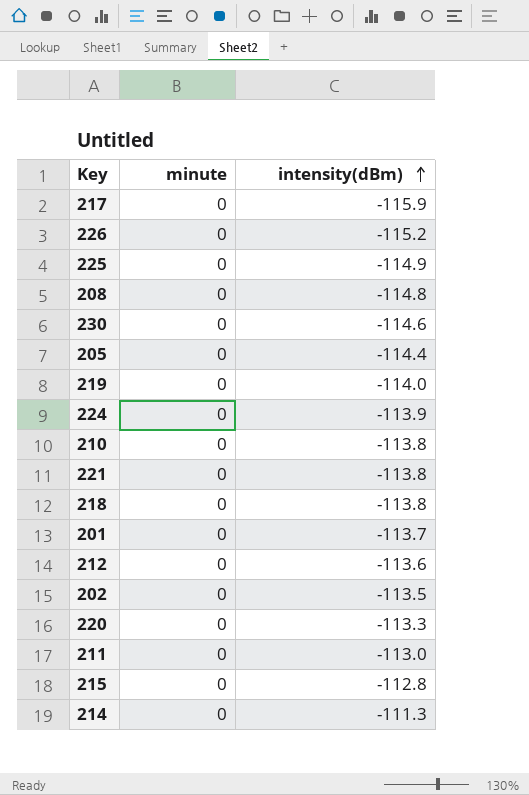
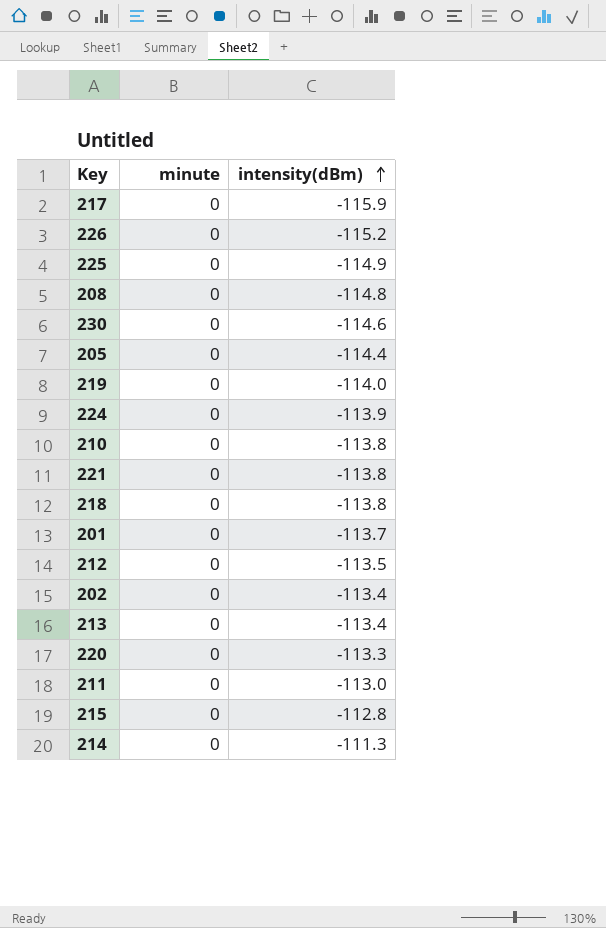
212 | intensity(dBm): -113.6 -> -113.5
202 | intensity(dBm): -113.5 -> -113.4
row 213: none -> 0 | -113.4

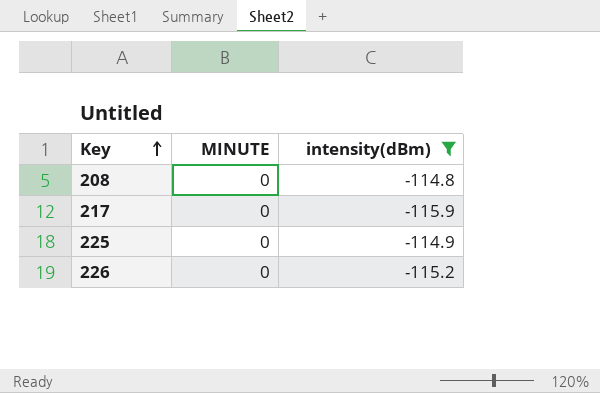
filter: none -> intensity(dBm) <= -114.8
row order: intensity(dBm) ascending -> Key ascending
column name: minute -> MINUTE

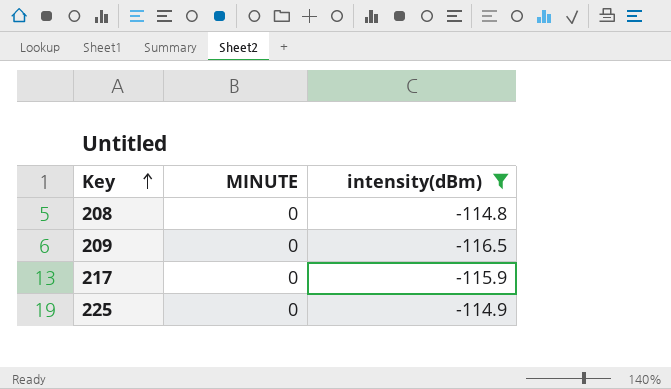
row 226: 0 | -115.2 -> none
row 209: none -> 0 | -116.5

